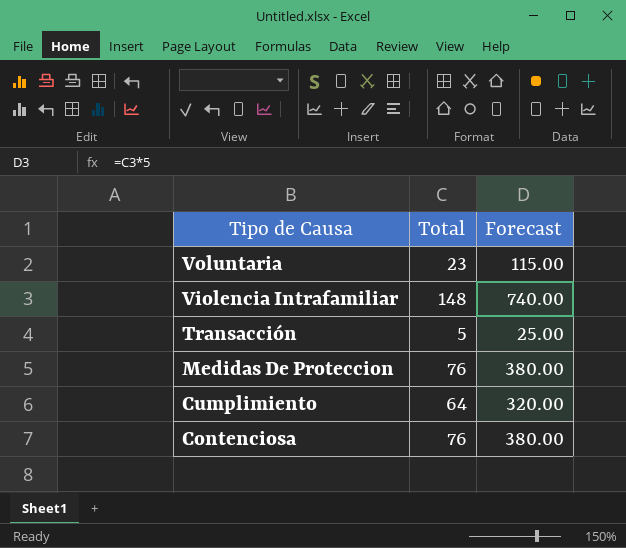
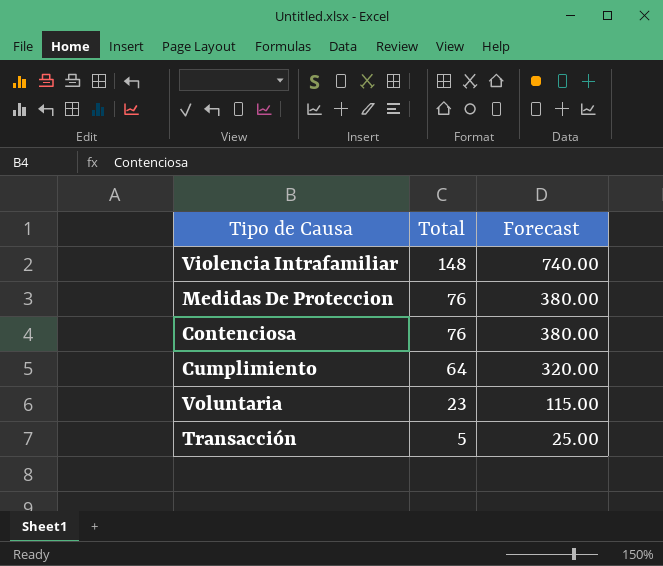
row order: Tipo de Causa descending -> Total descending

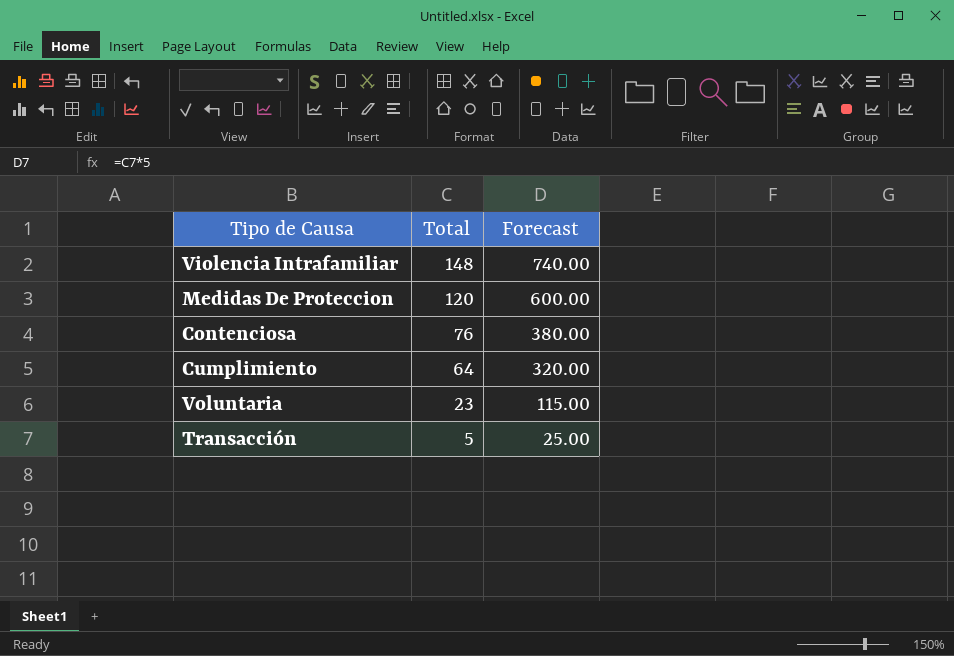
Medidas De Proteccion | Total: 76 -> 120
Medidas De Proteccion | Forecast: 380.00 -> 600.00

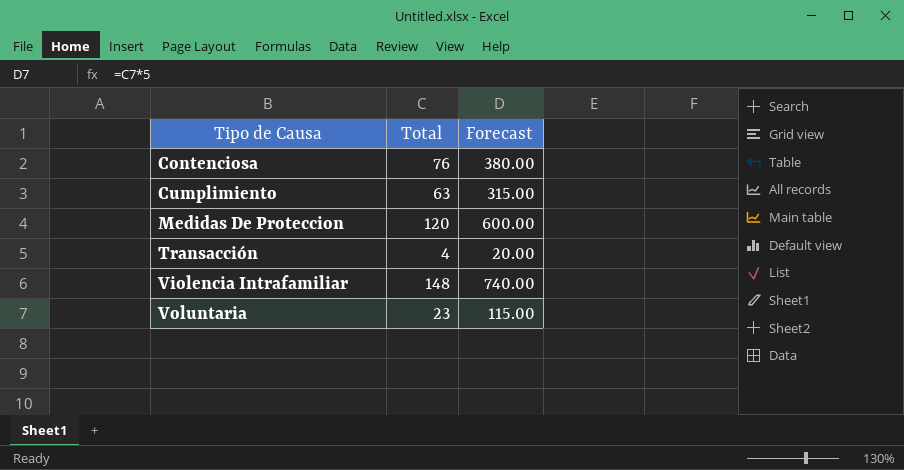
row order: Total descending -> Tipo de Causa ascending
Cumplimiento | Total: 64 -> 63
Cumplimiento | Forecast: 320.00 -> 315.00
Transacción | Total: 5 -> 4
Transacción | Forecast: 25.00 -> 20.00

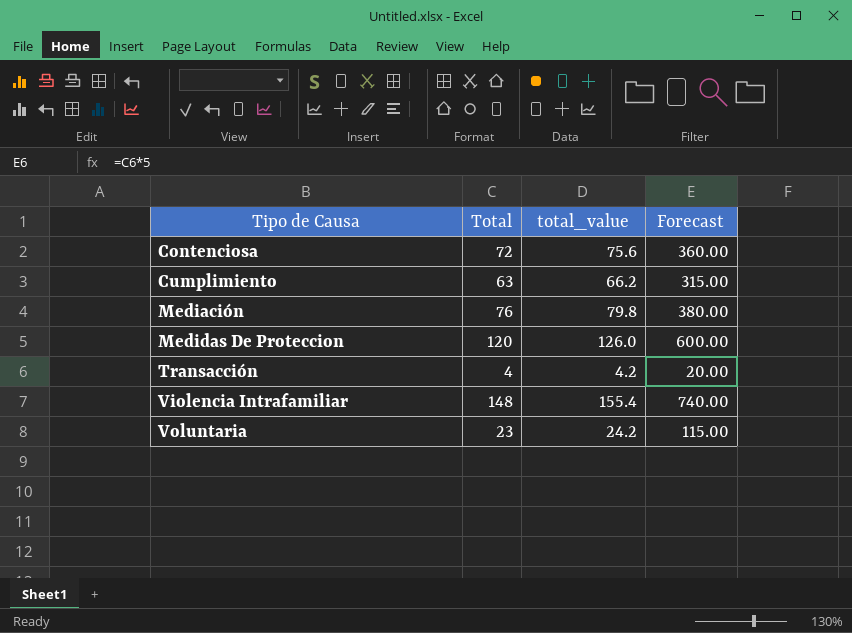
column total_value | formula: none -> [Total] * 1.05
Contenciosa | Total: 76 -> 72
Contenciosa | Forecast: 380.00 -> 360.00
row Mediación: none -> 76 | 79.8 | 380.00

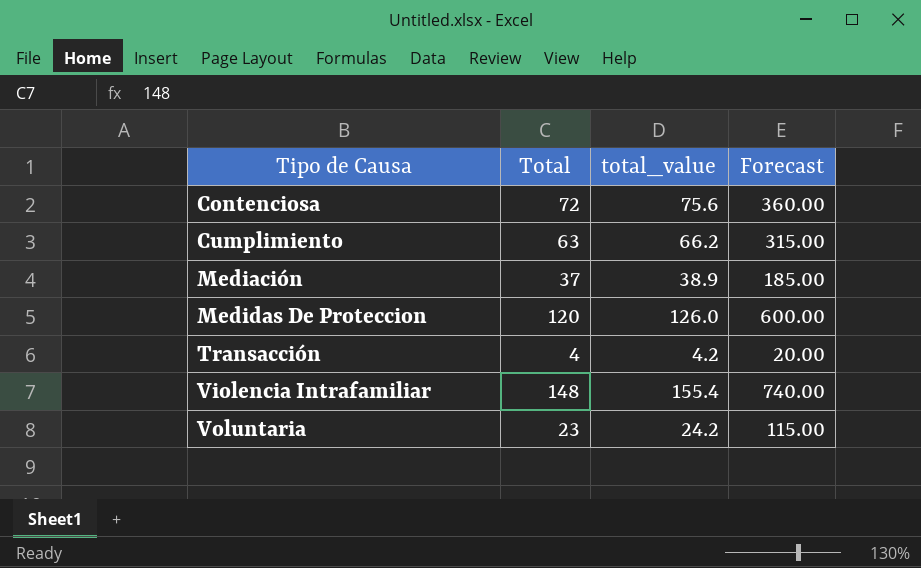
Mediación | Total: 76 -> 37
Mediación | total_value: 79.8 -> 38.9
Mediación | Forecast: 380.00 -> 185.00

